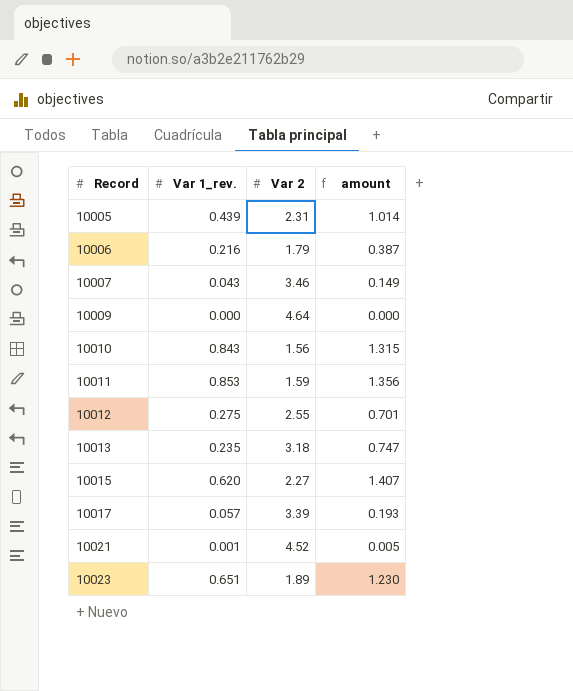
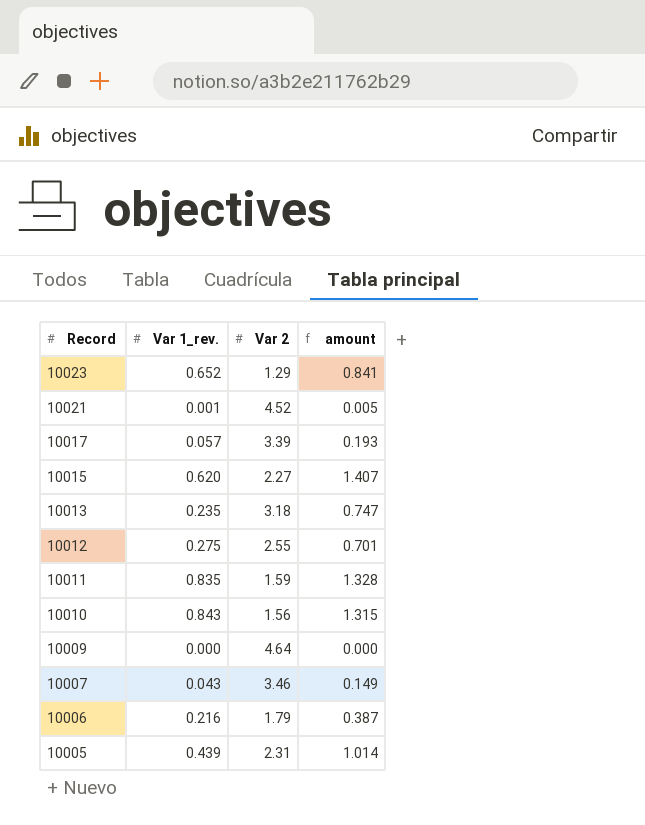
row order: Record ascending -> Record descending
10023 | Var 1_rev.: 0.651 -> 0.652
10023 | Var 2: 1.89 -> 1.29
10023 | amount: 1.230 -> 0.841
10011 | Var 1_rev.: 0.853 -> 0.835
10011 | amount: 1.356 -> 1.328

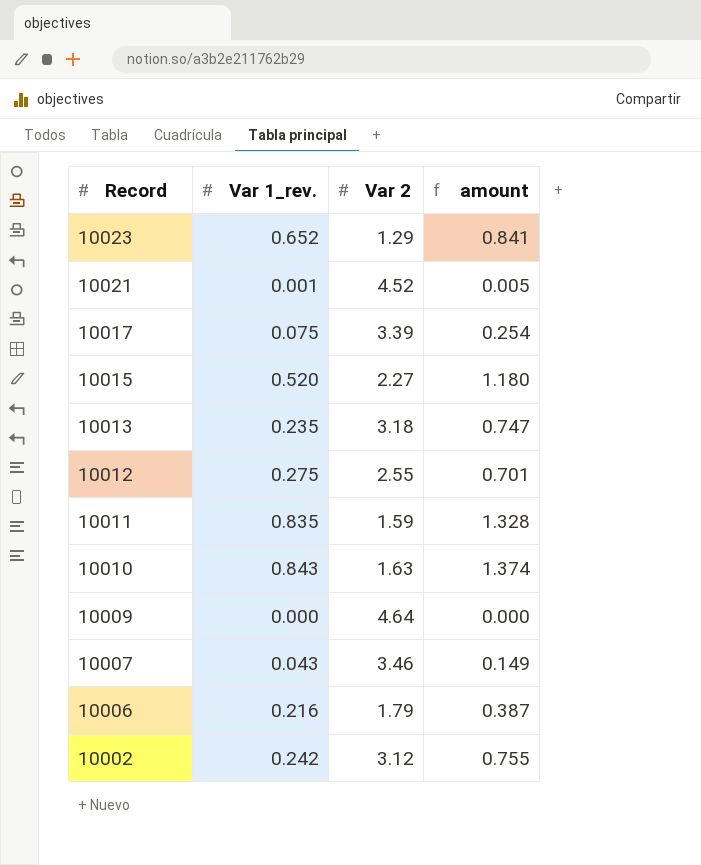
row 10005: 0.439 | 2.31 | 1.014 -> none
10017 | Var 1_rev.: 0.057 -> 0.075
10017 | amount: 0.193 -> 0.254
10015 | Var 1_rev.: 0.620 -> 0.520
10015 | amount: 1.407 -> 1.180
10010 | Var 2: 1.56 -> 1.63
10010 | amount: 1.315 -> 1.374
row 10002: none -> 0.242 | 3.12 | 0.755

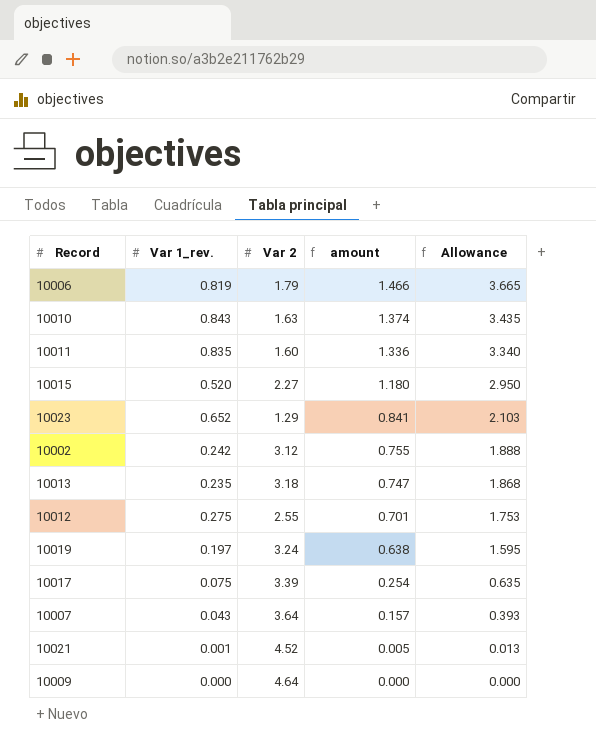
row order: Record descending -> amount descending
column Allowance | formula: none -> [amount] * 2.5
10006 | Var 1_rev.: 0.216 -> 0.819
10006 | amount: 0.387 -> 1.466
10011 | Var 2: 1.59 -> 1.60
10011 | amount: 1.328 -> 1.336
row 10019: none -> 0.197 | 3.24 | 0.638 | 1.595
10007 | Var 2: 3.46 -> 3.64
10007 | amount: 0.149 -> 0.157

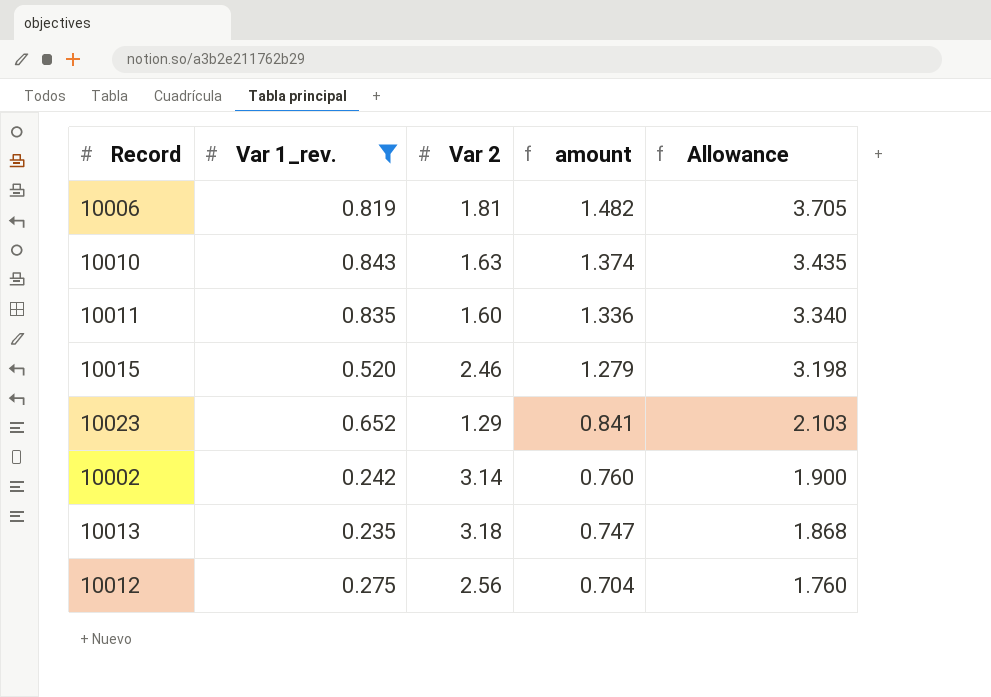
filter: none -> Var 1_rev. >= 0.235
10006 | Var 2: 1.79 -> 1.81
10006 | amount: 1.466 -> 1.482
10006 | Allowance: 3.665 -> 3.705
10015 | Var 2: 2.27 -> 2.46
10015 | amount: 1.180 -> 1.279
10015 | Allowance: 2.950 -> 3.198
10002 | Var 2: 3.12 -> 3.14
10002 | amount: 0.755 -> 0.760
10002 | Allowance: 1.888 -> 1.900
10012 | Var 2: 2.55 -> 2.56
10012 | amount: 0.701 -> 0.704
10012 | Allowance: 1.753 -> 1.760

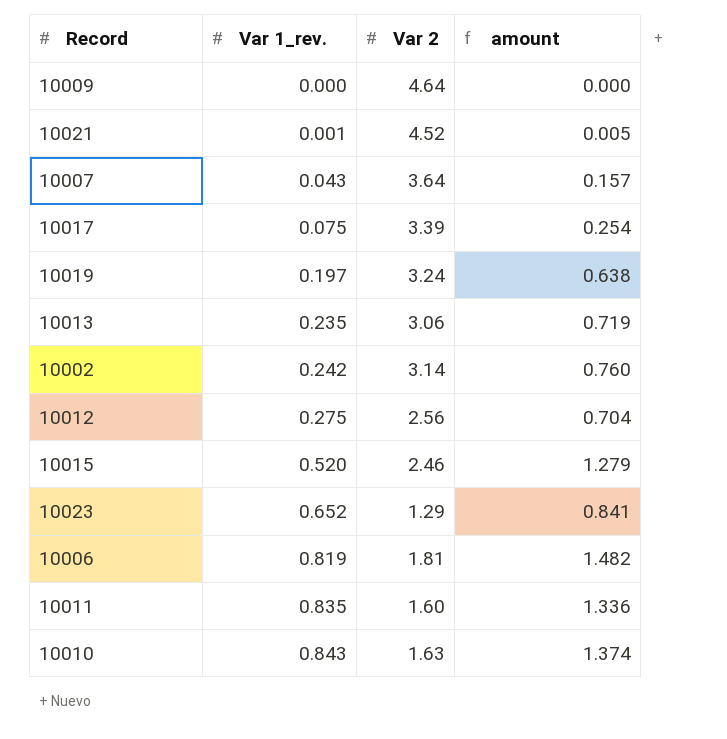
filter: Var 1_rev. >= 0.235 -> none
row order: amount descending -> Var 1_rev. ascending
column Allowance | formula: [amount] * 2.5 -> none
10013 | Var 2: 3.18 -> 3.06
10013 | amount: 0.747 -> 0.719

